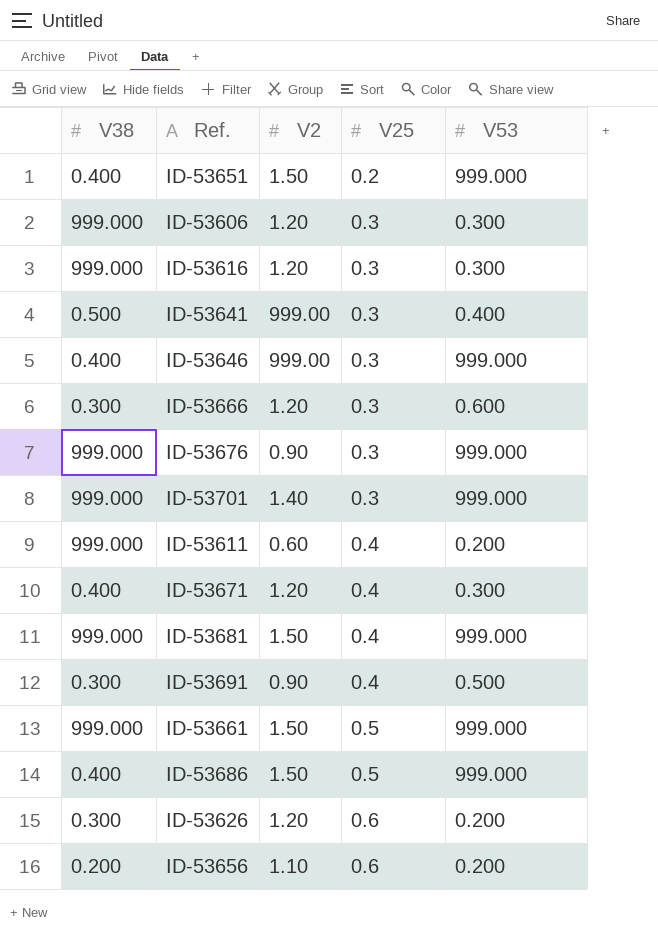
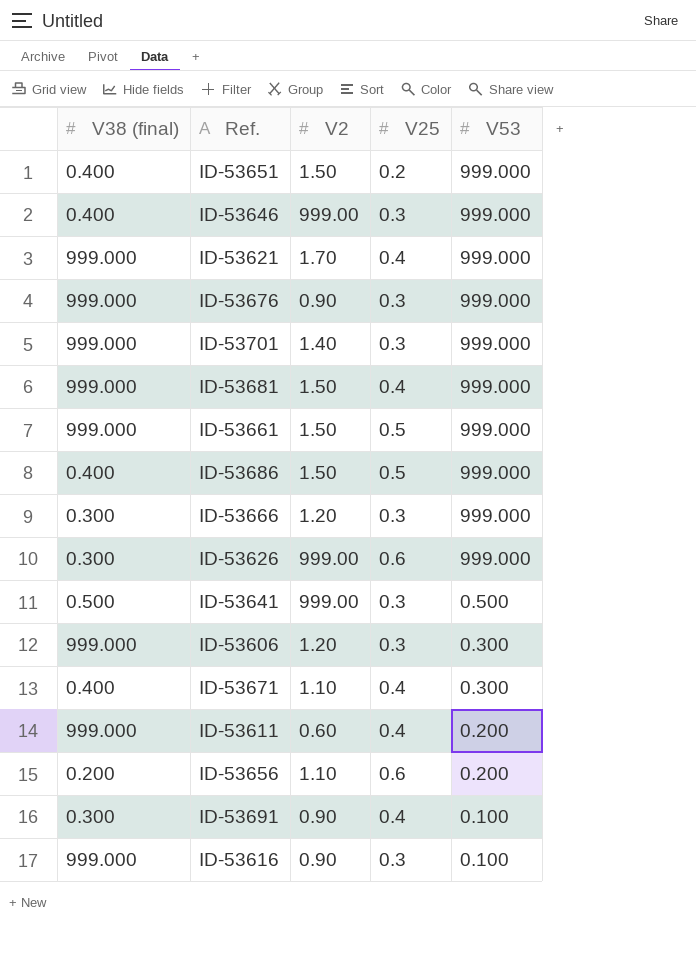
row order: V25 ascending -> V53 descending
column name: V38 -> V38 (final)
row ID-53621: none -> 999.000 | 1.70 | 0.4 | 999.000
ID-53666 | V53: 0.600 -> 999.000
ID-53626 | V2: 1.20 -> 999.00
ID-53626 | V53: 0.200 -> 999.000
ID-53641 | V53: 0.400 -> 0.500
ID-53671 | V2: 1.20 -> 1.10
ID-53691 | V53: 0.500 -> 0.100
ID-53616 | V2: 1.20 -> 0.90
ID-53616 | V53: 0.300 -> 0.100

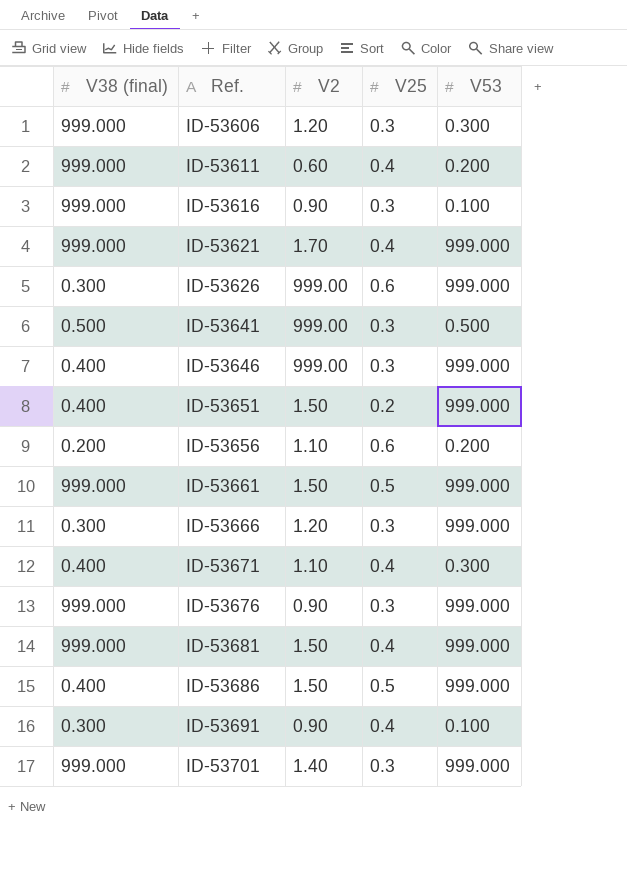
row order: V53 descending -> Ref. ascending

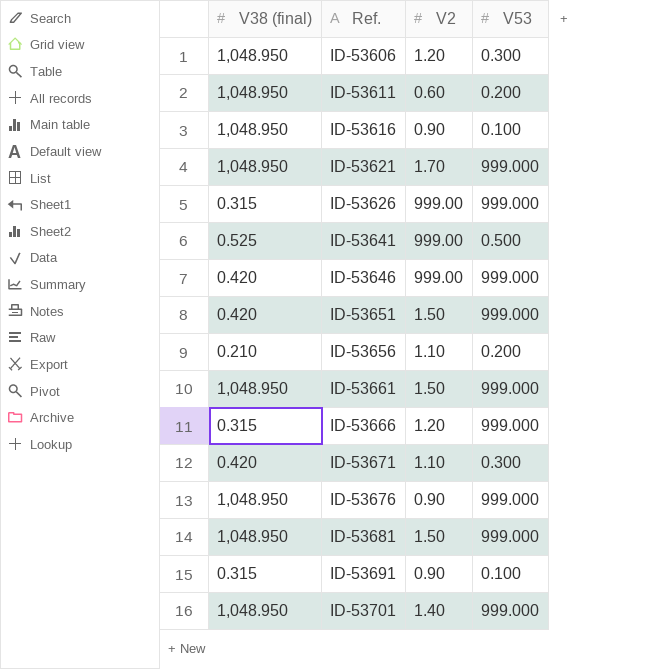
column V25 | position: 4 -> none
row ID-53686: 0.400 | 1.50 | 0.5 | 999.000 -> none
ID-53606 | V38 (final): 999.000 -> 1,048.950
ID-53611 | V38 (final): 999.000 -> 1,048.950
ID-53616 | V38 (final): 999.000 -> 1,048.950
ID-53621 | V38 (final): 999.000 -> 1,048.950
ID-53626 | V38 (final): 0.300 -> 0.315
ID-53641 | V38 (final): 0.500 -> 0.525
ID-53646 | V38 (final): 0.400 -> 0.420
ID-53651 | V38 (final): 0.400 -> 0.420
ID-53656 | V38 (final): 0.200 -> 0.210
ID-53661 | V38 (final): 999.000 -> 1,048.950
ID-53666 | V38 (final): 0.300 -> 0.315
ID-53671 | V38 (final): 0.400 -> 0.420
ID-53676 | V38 (final): 999.000 -> 1,048.950
ID-53681 | V38 (final): 999.000 -> 1,048.950
ID-53691 | V38 (final): 0.300 -> 0.315
ID-53701 | V38 (final): 999.000 -> 1,048.950

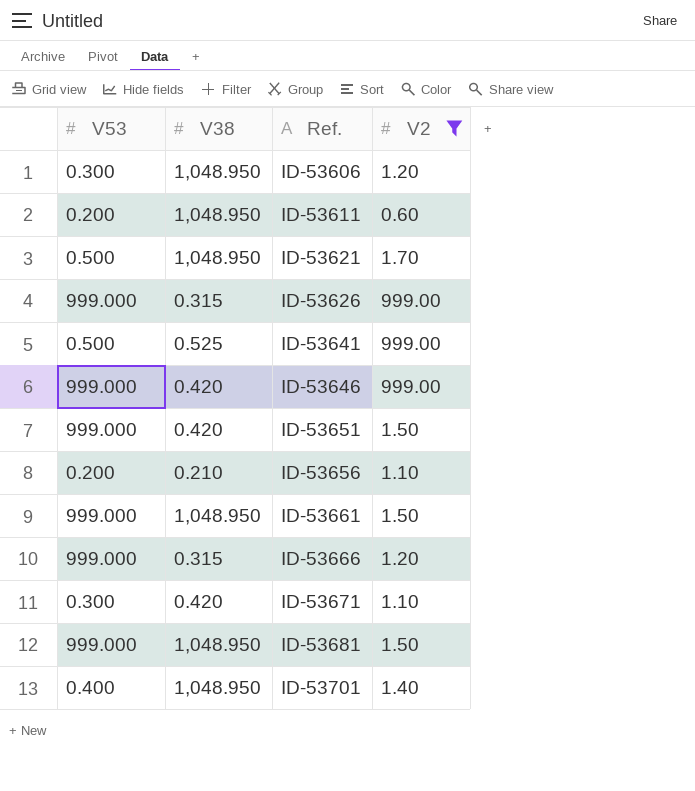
filter: none -> V2 != 0.90
column V53 | position: 4 -> 1
column name: V38 (final) -> V38
ID-53621 | V53: 999.000 -> 0.500
ID-53701 | V53: 999.000 -> 0.400

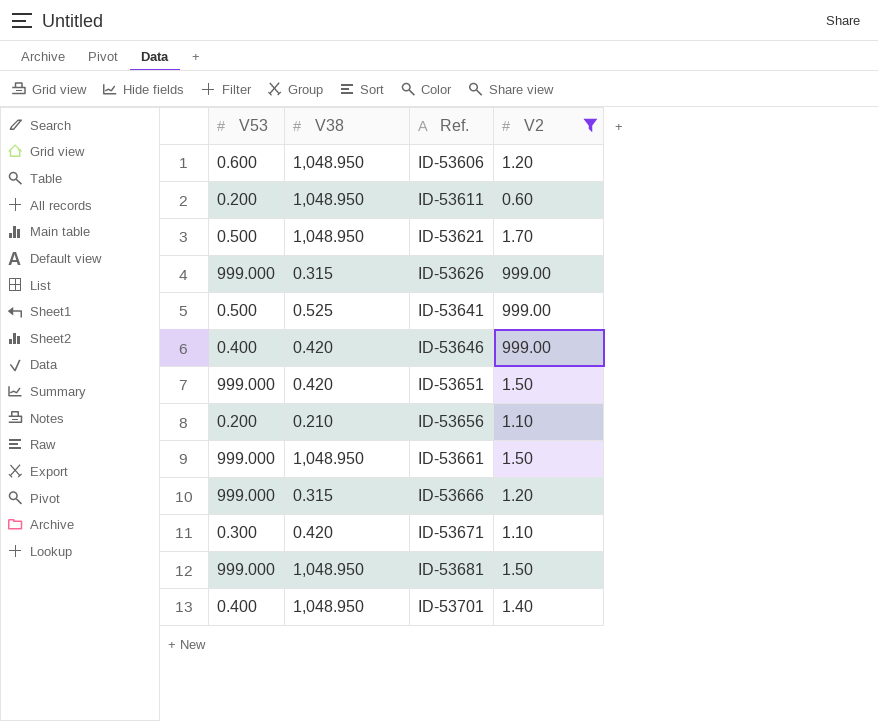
ID-53606 | V53: 0.300 -> 0.600
ID-53646 | V53: 999.000 -> 0.400

